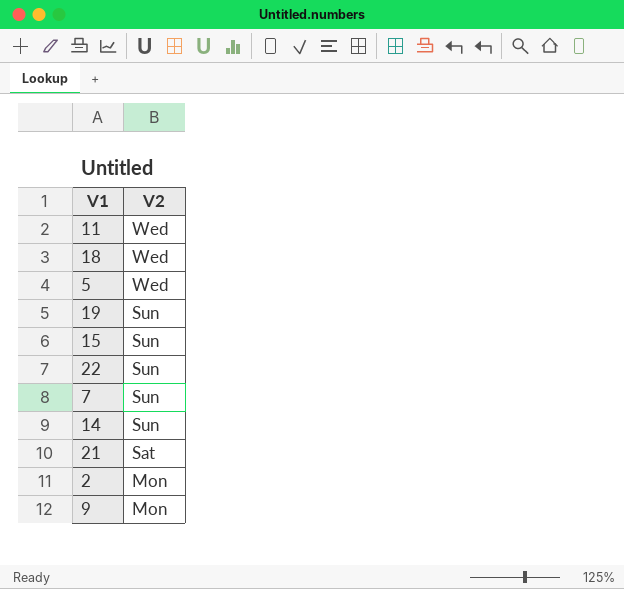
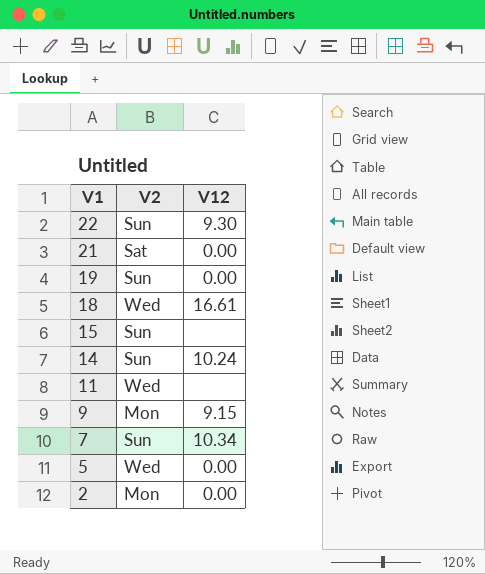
row order: V2 descending -> V1 descending
column V12 | position: none -> 3

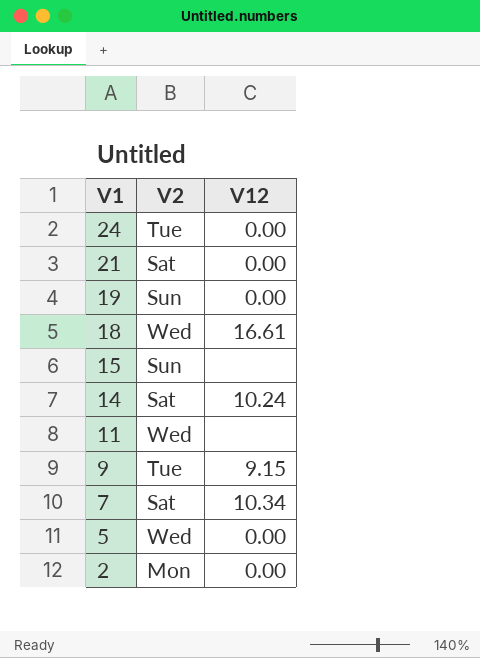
row 22: Sun | 9.30 -> none
row 24: none -> Tue | 0.00
14 | V2: Sun -> Sat
9 | V2: Mon -> Tue
7 | V2: Sun -> Sat

